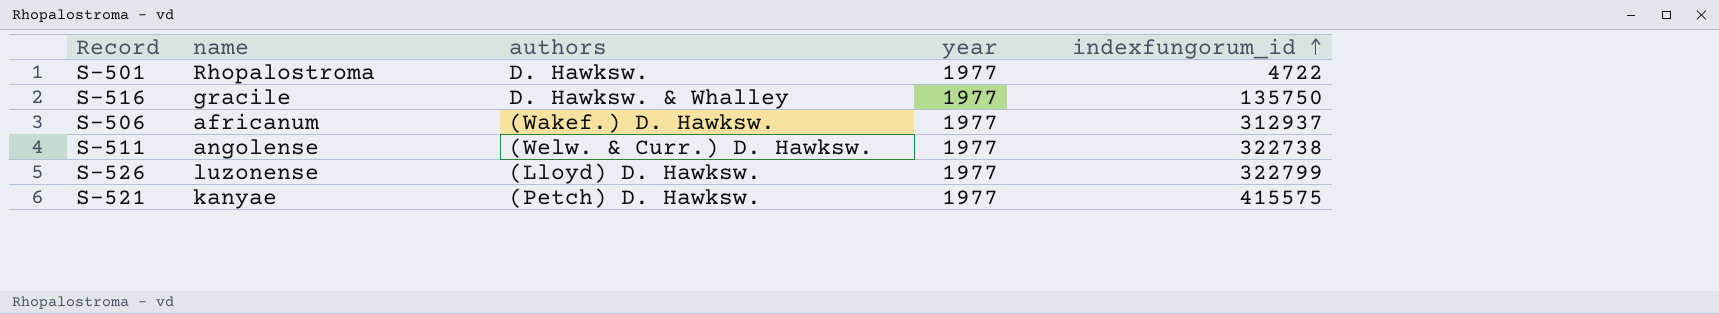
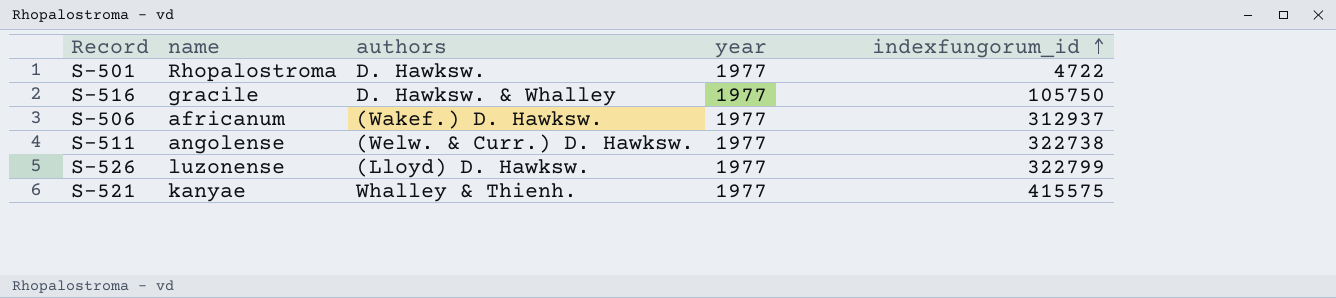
S-516 | indexfungorum_id: 135750 -> 105750
S-521 | authors: (Petch) D. Hawksw. -> Whalley & Thienh.

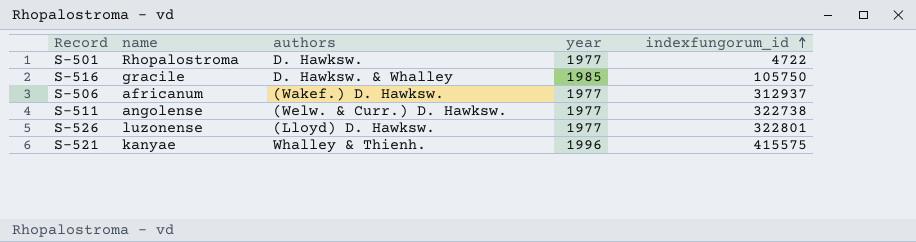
S-516 | year: 1977 -> 1985
S-526 | indexfungorum_id: 322799 -> 322801
S-521 | year: 1977 -> 1996

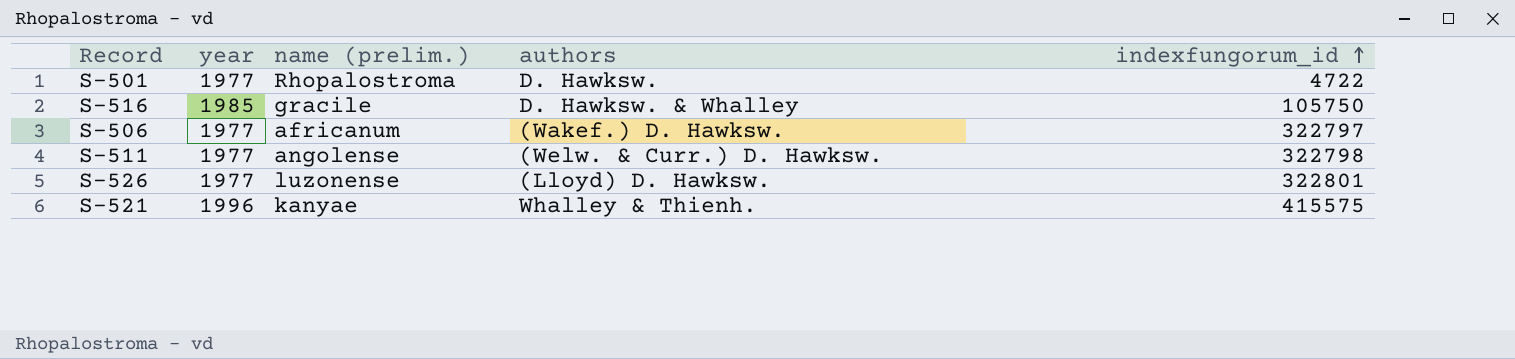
column year | position: 4 -> 2
column name: name -> name (prelim.)
S-506 | indexfungorum_id: 312937 -> 322797
S-511 | indexfungorum_id: 322738 -> 322798

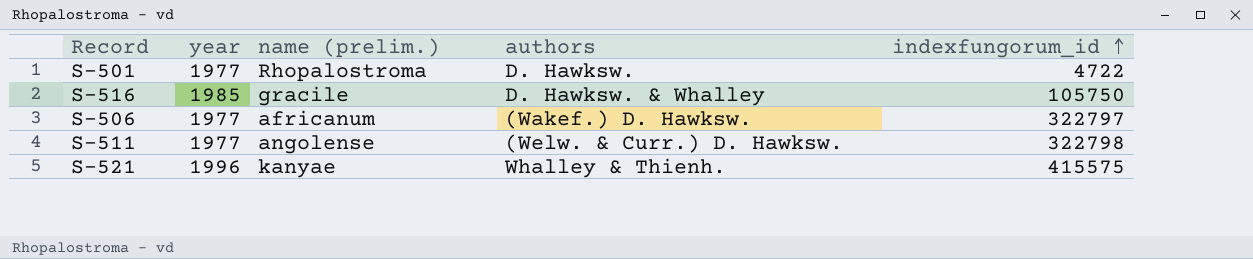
row S-526: 1977 | luzonense | (Lloyd) D. Hawksw. | 322801 -> none

